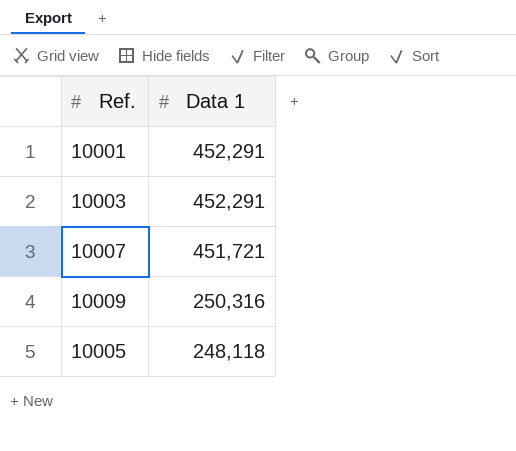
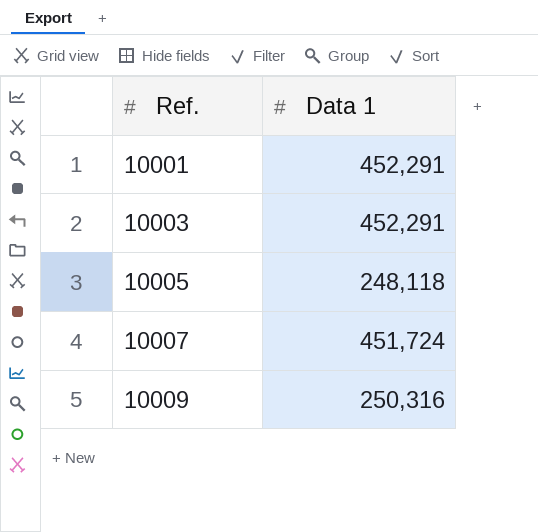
row order: Data 1 descending -> Ref. ascending
10007 | Data 1: 451,721 -> 451,724

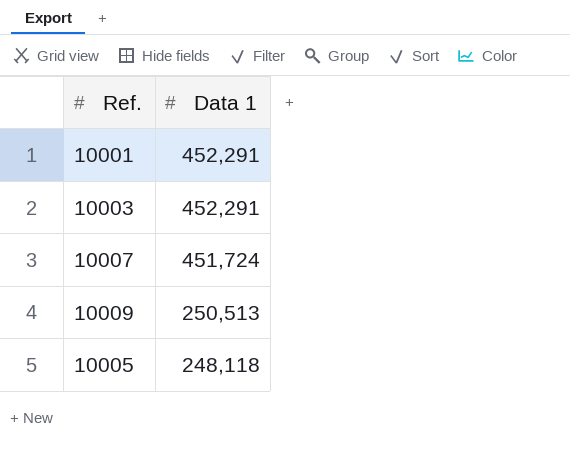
row order: Ref. ascending -> Data 1 descending
10009 | Data 1: 250,316 -> 250,513

